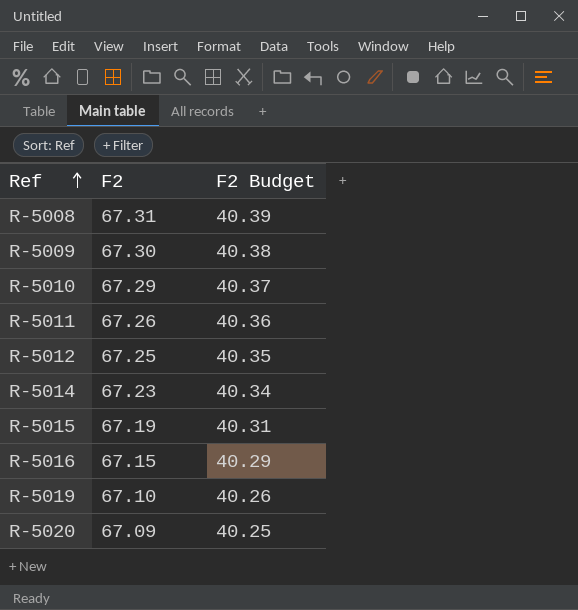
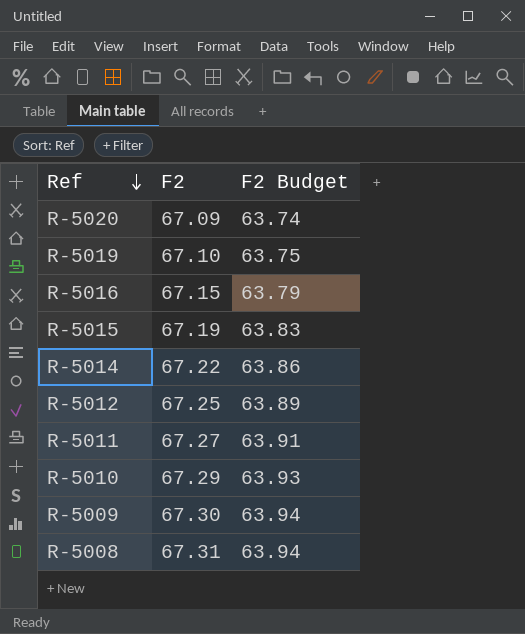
row order: Ref ascending -> Ref descending
column F2 Budget | formula: [F2] * 0.6 -> [F2] * 0.95
R-5014 | F2: 67.23 -> 67.22
R-5011 | F2: 67.26 -> 67.27

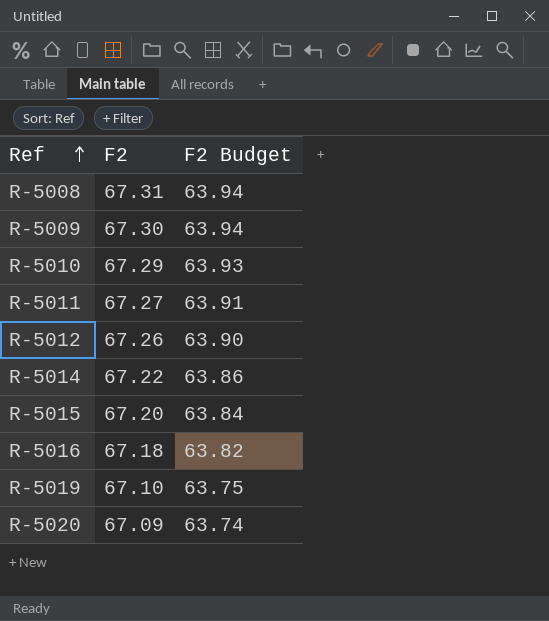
row order: Ref descending -> Ref ascending
R-5012 | F2: 67.25 -> 67.26
R-5012 | F2 Budget: 63.89 -> 63.90
R-5015 | F2: 67.19 -> 67.20
R-5015 | F2 Budget: 63.83 -> 63.84
R-5016 | F2: 67.15 -> 67.18
R-5016 | F2 Budget: 63.79 -> 63.82

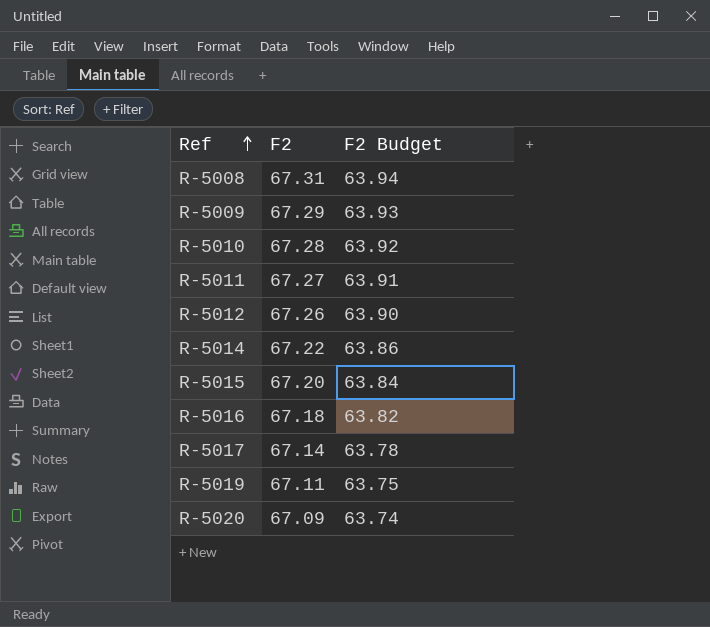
R-5009 | F2: 67.30 -> 67.29
R-5009 | F2 Budget: 63.94 -> 63.93
R-5010 | F2: 67.29 -> 67.28
R-5010 | F2 Budget: 63.93 -> 63.92
row R-5017: none -> 67.14 | 63.78
R-5019 | F2: 67.10 -> 67.11

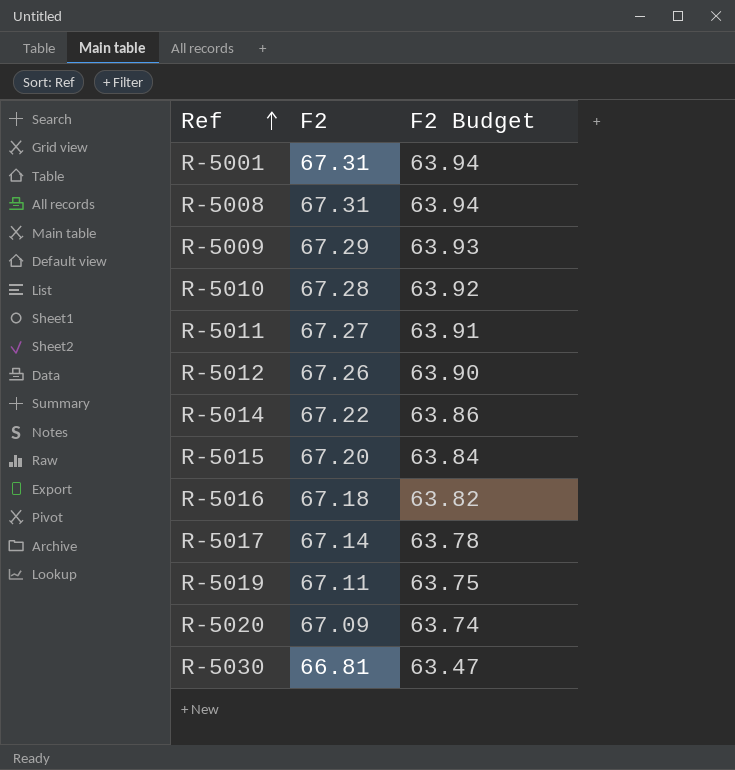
row R-5001: none -> 67.31 | 63.94
row R-5030: none -> 66.81 | 63.47

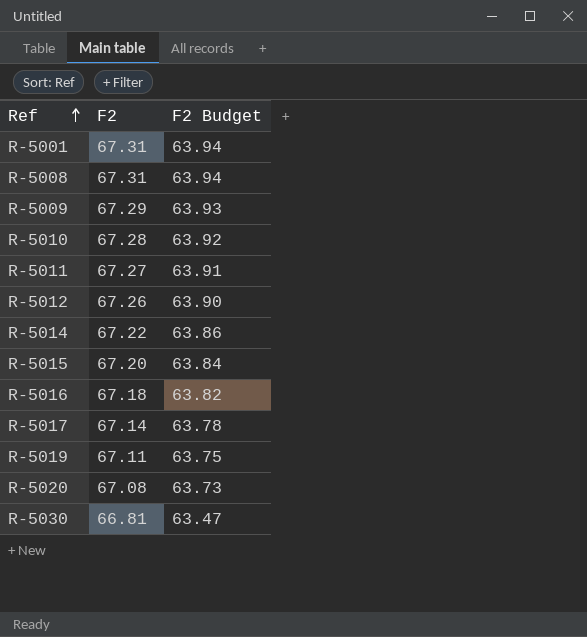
R-5020 | F2: 67.09 -> 67.08
R-5020 | F2 Budget: 63.74 -> 63.73

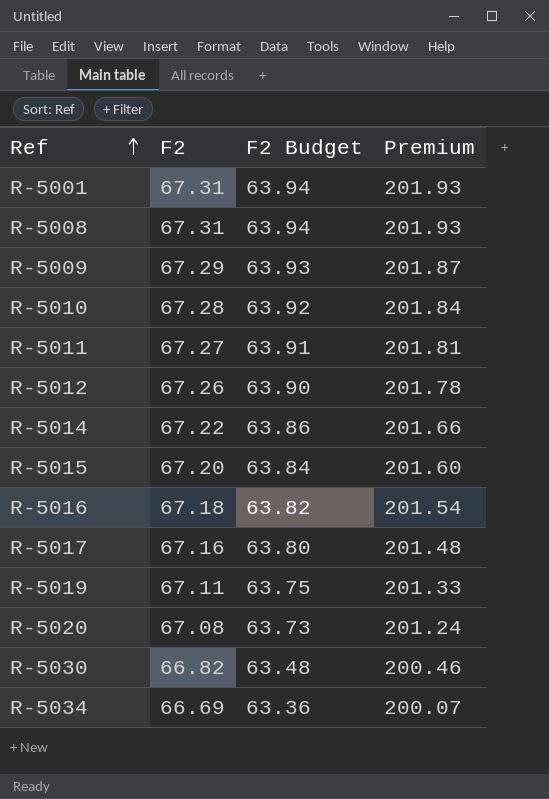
column Premium | formula: none -> [F2] * 3
R-5017 | F2: 67.14 -> 67.16
R-5017 | F2 Budget: 63.78 -> 63.80
R-5030 | F2: 66.81 -> 66.82
R-5030 | F2 Budget: 63.47 -> 63.48
row R-5034: none -> 66.69 | 63.36 | 200.07

